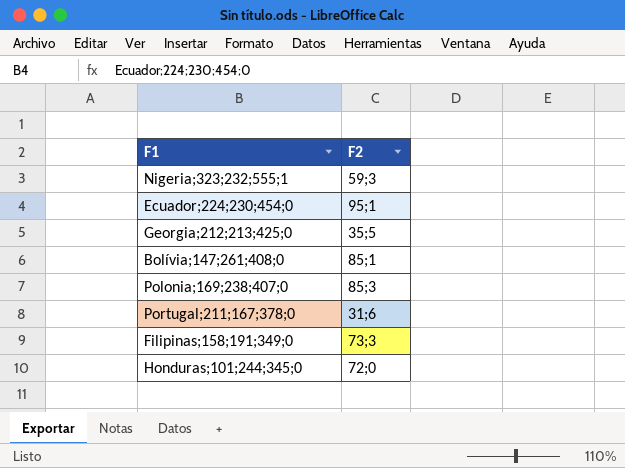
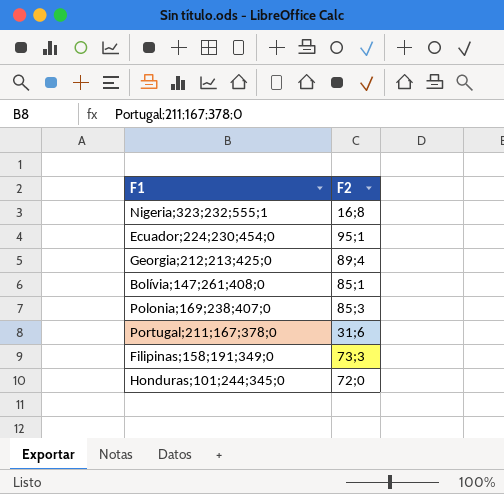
Nigeria;323;232;555;1 | F2: 59;3 -> 16;8
Georgia;212;213;425;0 | F2: 35;5 -> 89;4

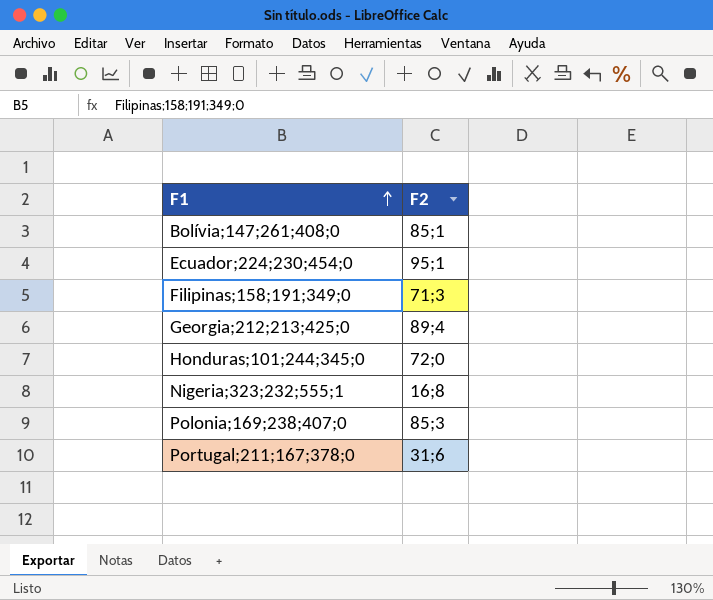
row order: none -> F1 ascending
Filipinas;158;191;349;0 | F2: 73;3 -> 71;3

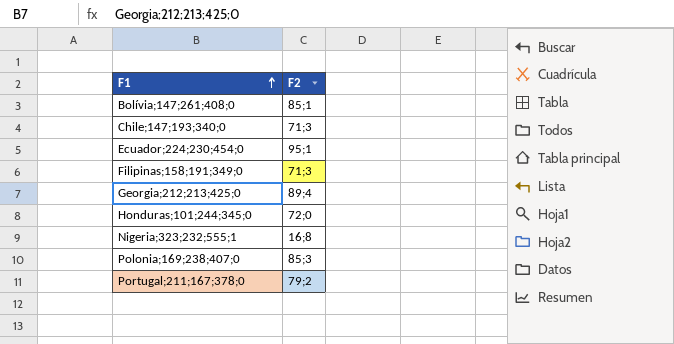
row Chile;147;193;340;0: none -> 71;3
Portugal;211;167;378;0 | F2: 31;6 -> 79;2

